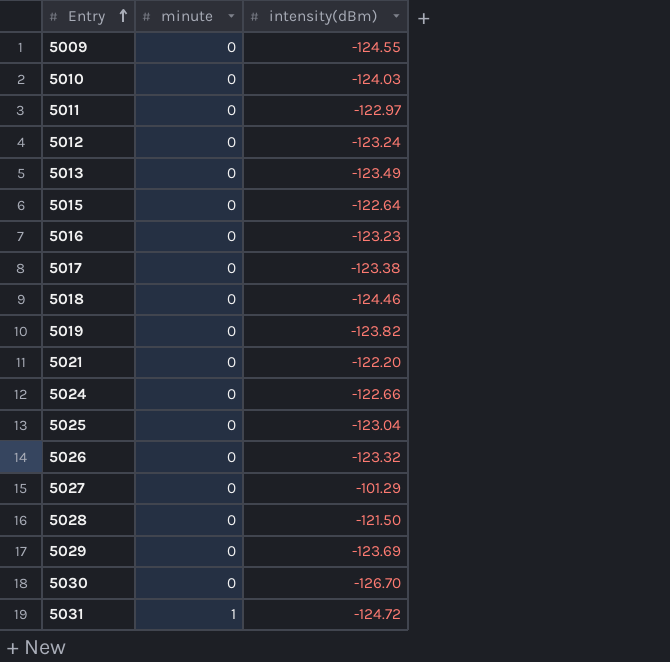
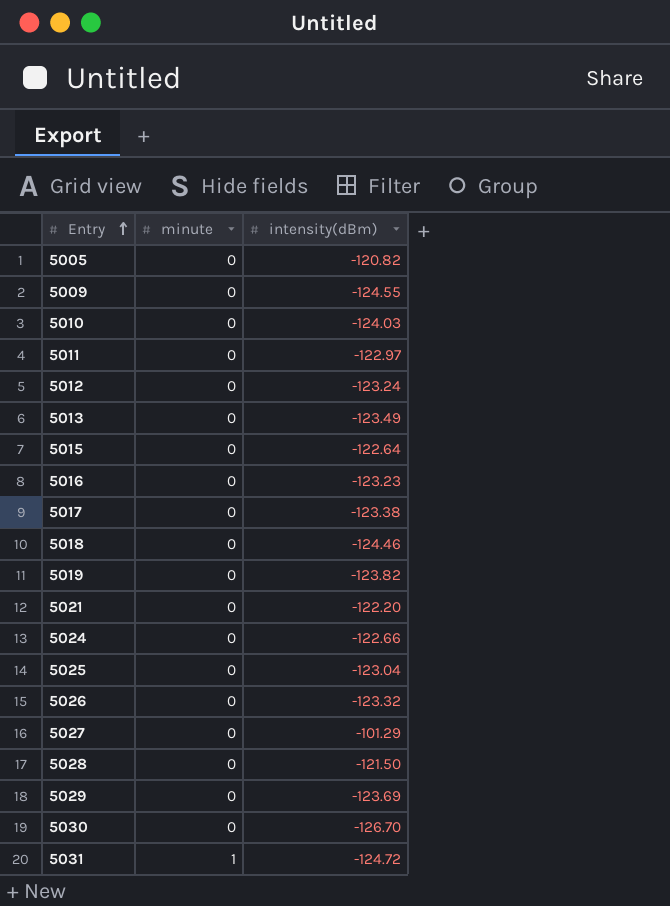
row 5005: none -> 0 | -120.82

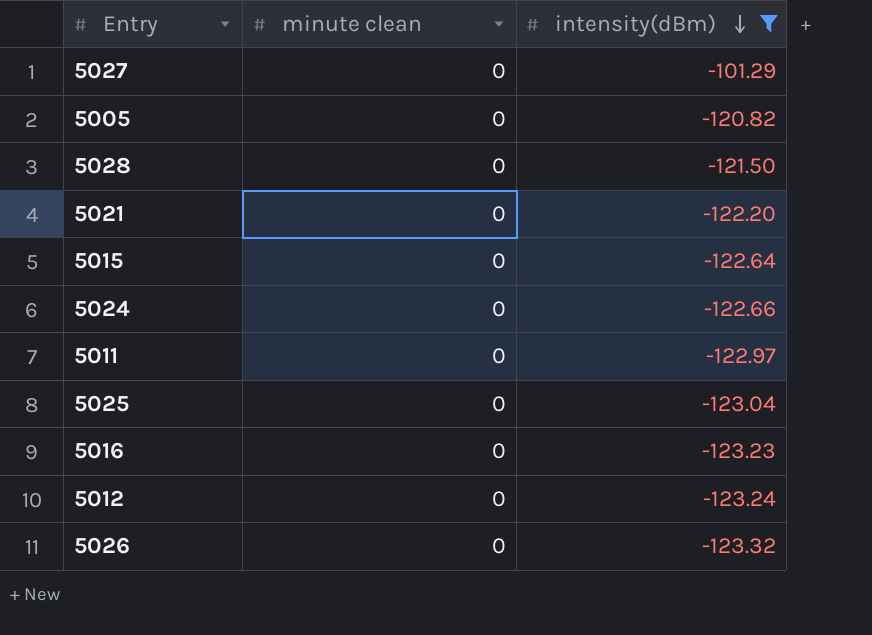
filter: none -> intensity(dBm) >= -123.32
row order: Entry ascending -> intensity(dBm) descending
column name: minute -> minute clean

